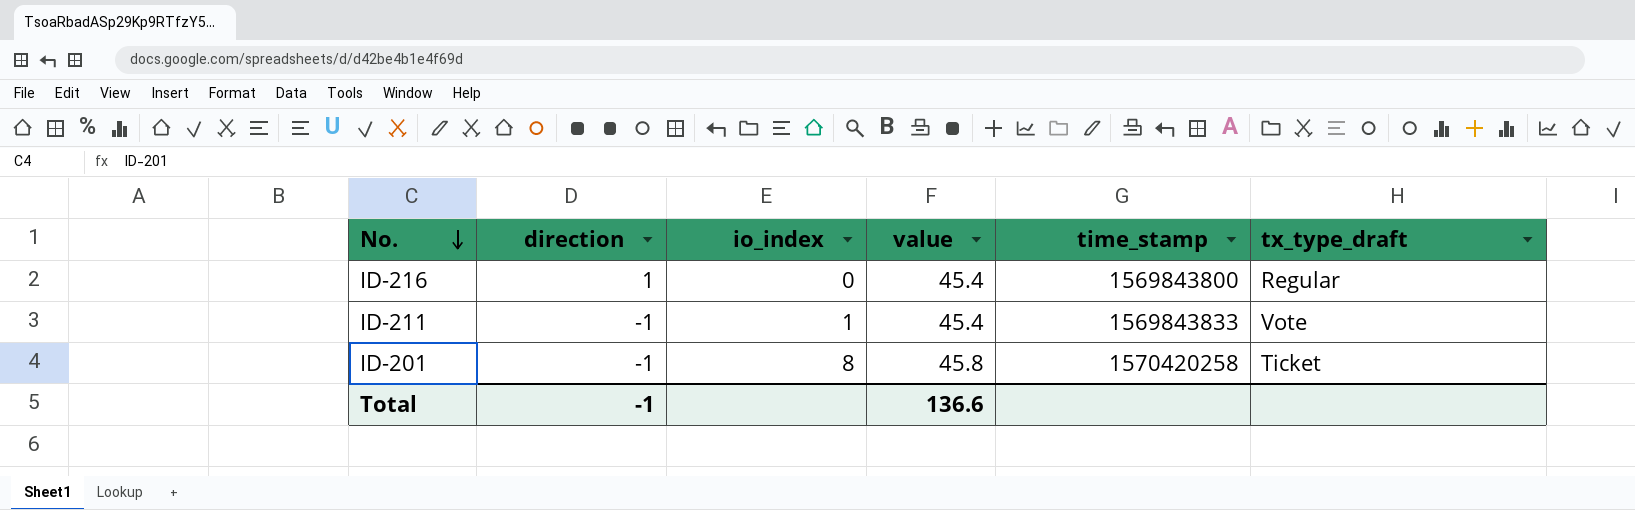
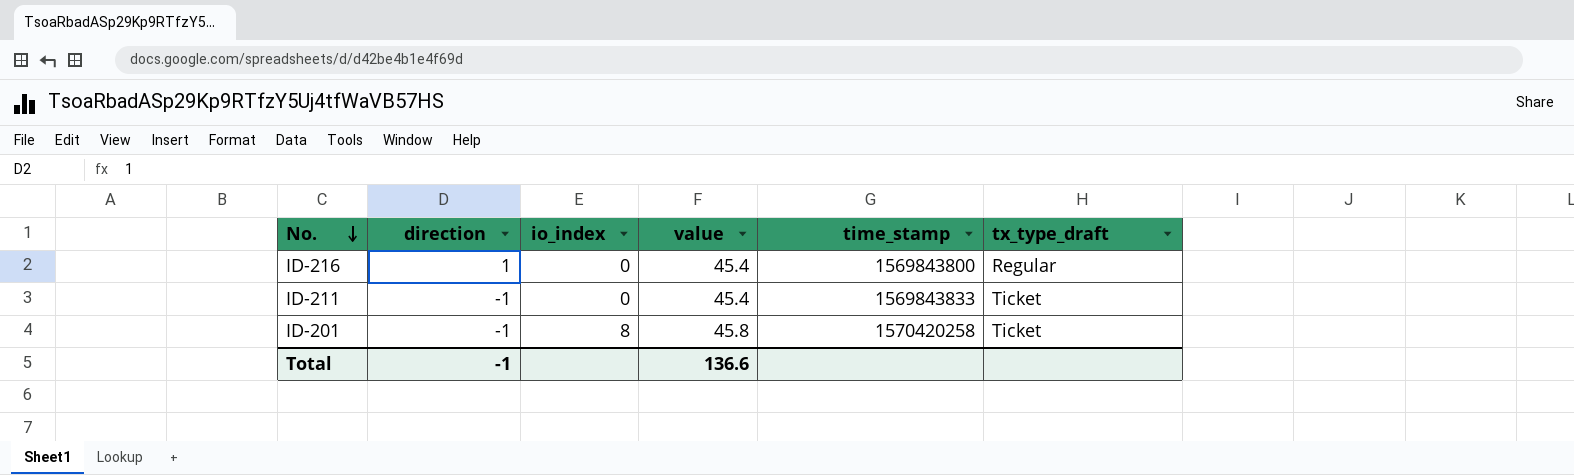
ID-211 | io_index: 1 -> 0
ID-211 | tx_type_draft: Vote -> Ticket

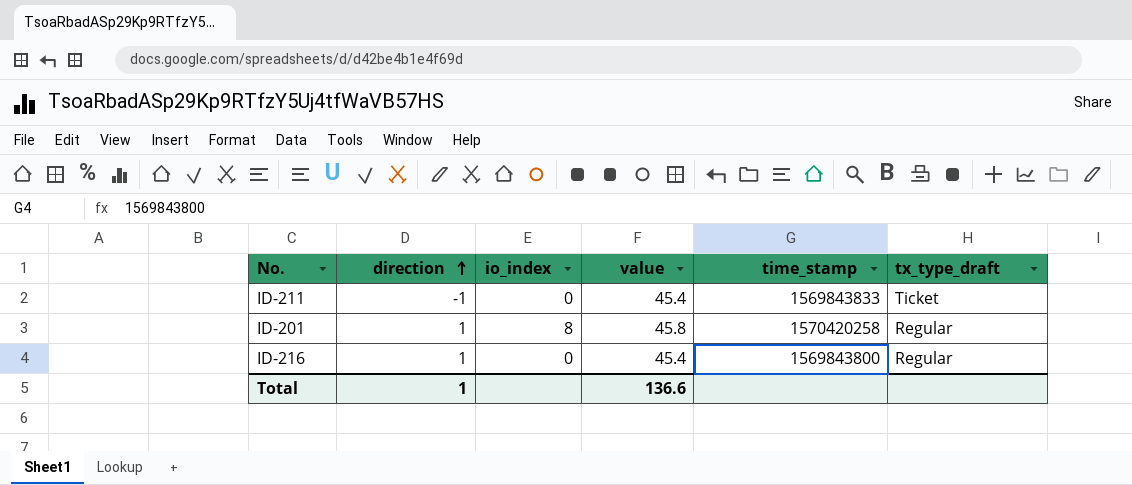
row order: No. descending -> direction ascending
ID-201 | direction: -1 -> 1
ID-201 | tx_type_draft: Ticket -> Regular
Total | direction: -1 -> 1

